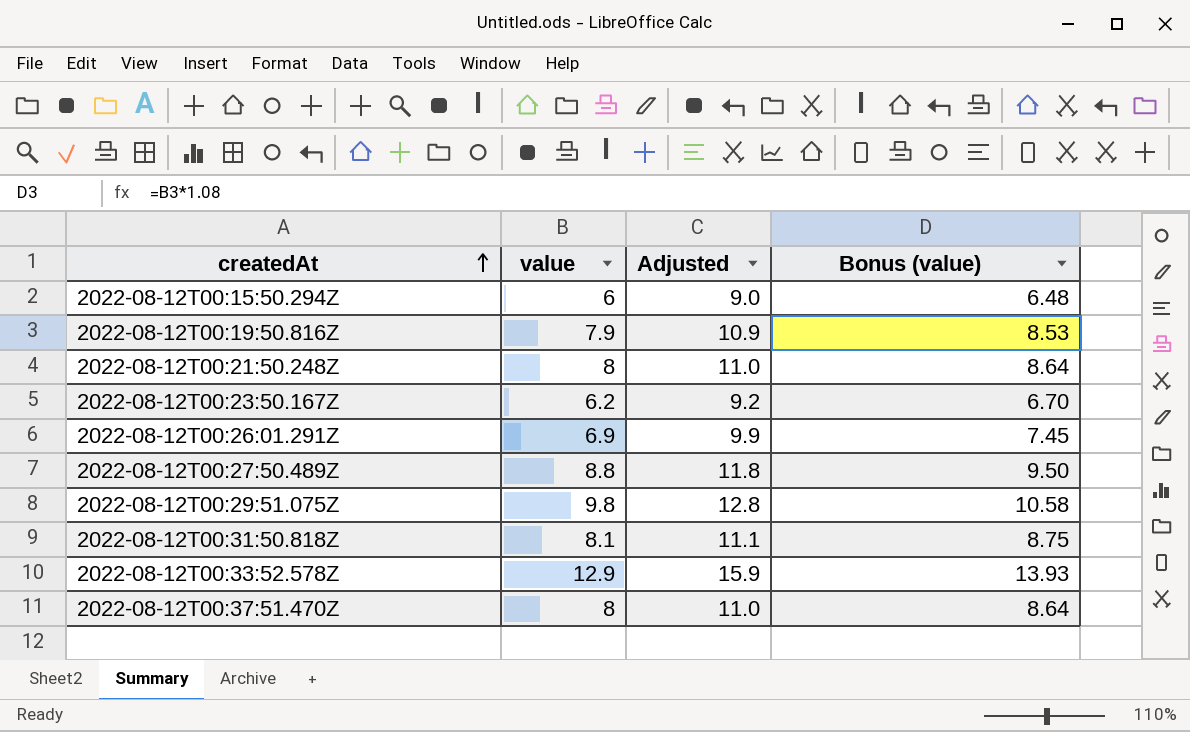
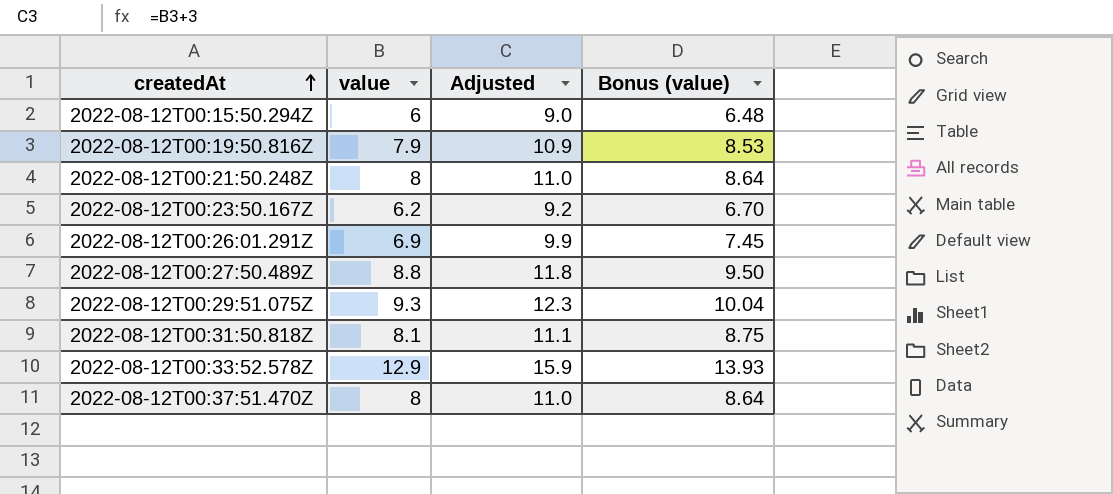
2022-08-12T00:29:51.075Z | value: 9.8 -> 9.3
2022-08-12T00:29:51.075Z | Adjusted: 12.8 -> 12.3
2022-08-12T00:29:51.075Z | Bonus (value): 10.58 -> 10.04

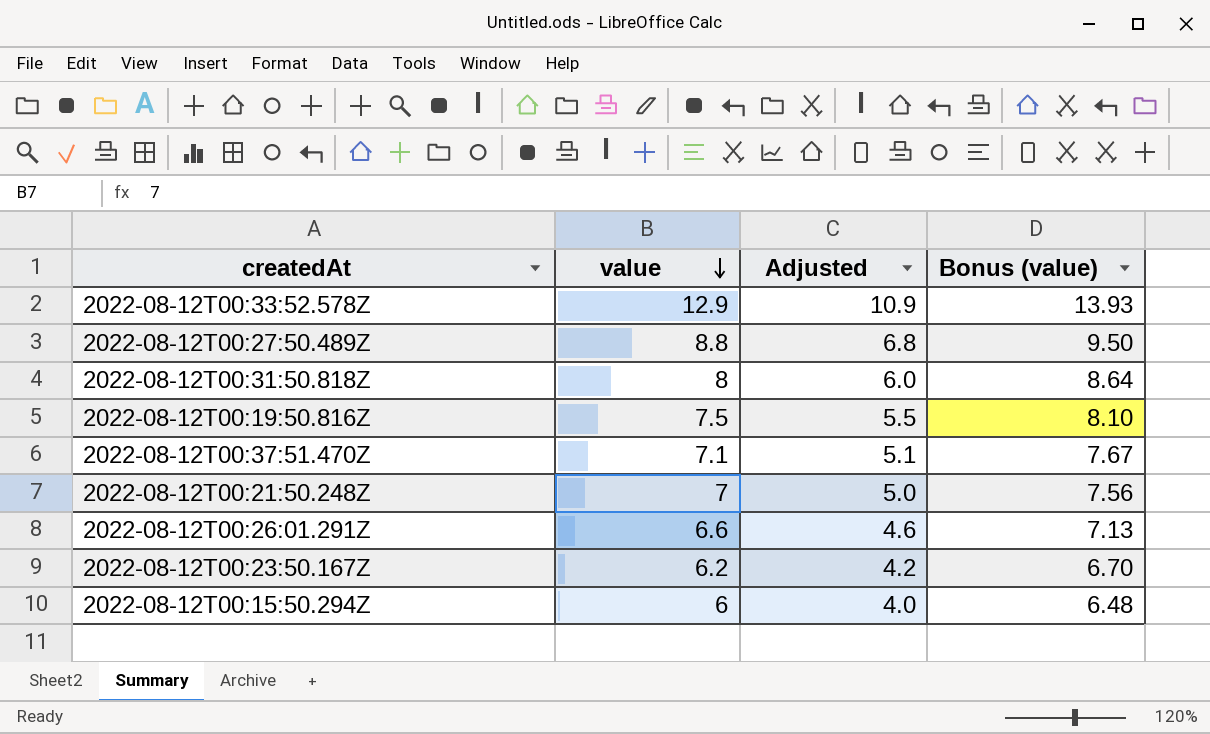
row order: createdAt ascending -> value descending
column Adjusted | formula: [value] + 3 -> [value] - 2
row 2022-08-12T00:29:51.075Z: 9.3 | 12.3 | 10.04 -> none
2022-08-12T00:31:50.818Z | value: 8.1 -> 8
2022-08-12T00:31:50.818Z | Bonus (value): 8.75 -> 8.64
2022-08-12T00:19:50.816Z | value: 7.9 -> 7.5
2022-08-12T00:19:50.816Z | Bonus (value): 8.53 -> 8.10
2022-08-12T00:37:51.470Z | value: 8 -> 7.1
2022-08-12T00:37:51.470Z | Bonus (value): 8.64 -> 7.67
2022-08-12T00:21:50.248Z | value: 8 -> 7
2022-08-12T00:21:50.248Z | Bonus (value): 8.64 -> 7.56
2022-08-12T00:26:01.291Z | value: 6.9 -> 6.6
2022-08-12T00:26:01.291Z | Bonus (value): 7.45 -> 7.13

